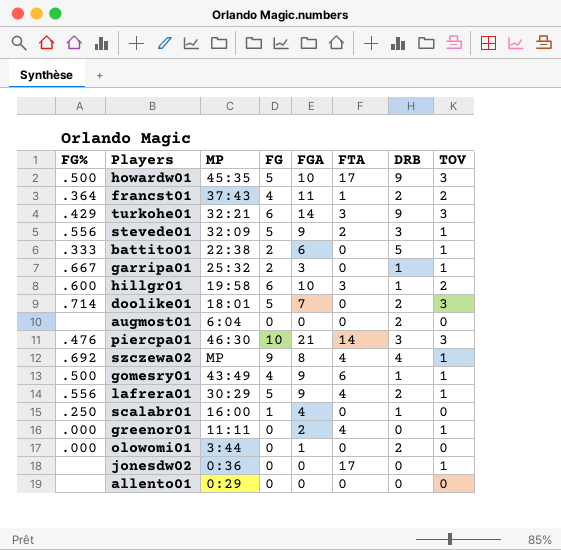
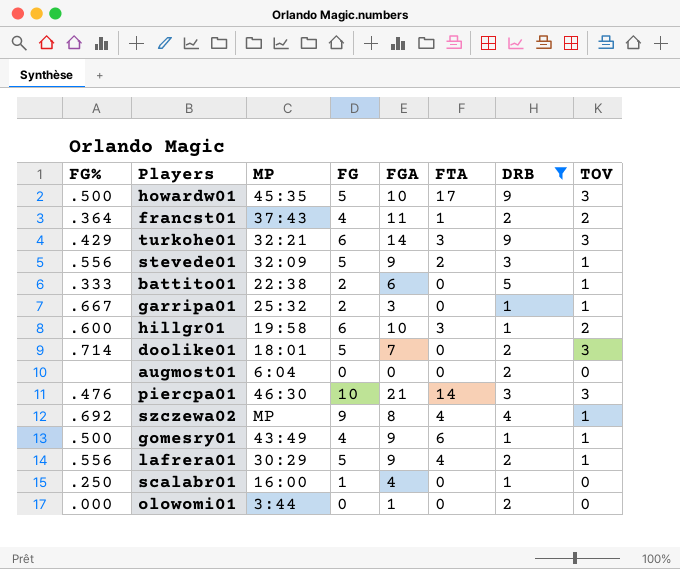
filter: none -> DRB != 0

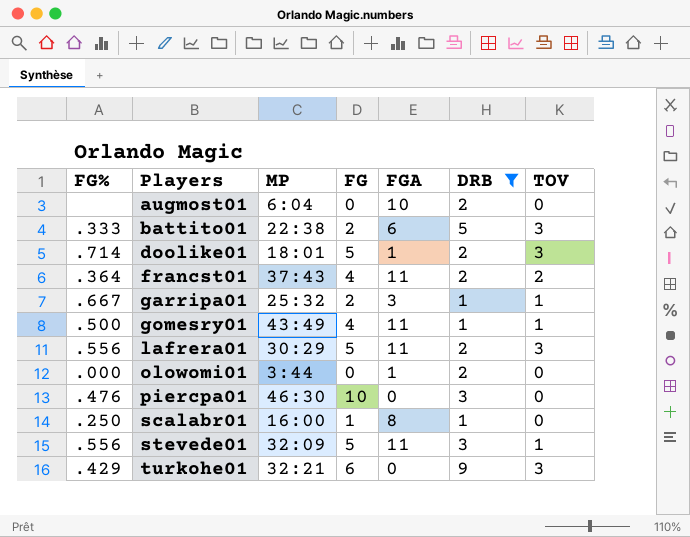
row order: none -> Players ascending
column FTA | position: 6 -> none
row howardw01: .500 | 45:35 | 5 | 10 | 17 | 9 | 3 -> none
row hillgr01: .600 | 19:58 | 6 | 10 | 3 | 1 | 2 -> none
row szczewa02: .692 | MP | 9 | 8 | 4 | 4 | 1 -> none
augmost01 | FGA: 0 -> 10
battito01 | TOV: 1 -> 3
doolike01 | FGA: 7 -> 1
gomesry01 | FGA: 9 -> 11
lafrera01 | FGA: 9 -> 11
lafrera01 | TOV: 1 -> 3
piercpa01 | FGA: 21 -> 0
piercpa01 | TOV: 3 -> 0
scalabr01 | FGA: 4 -> 8
stevede01 | FGA: 9 -> 11
turkohe01 | FGA: 14 -> 0

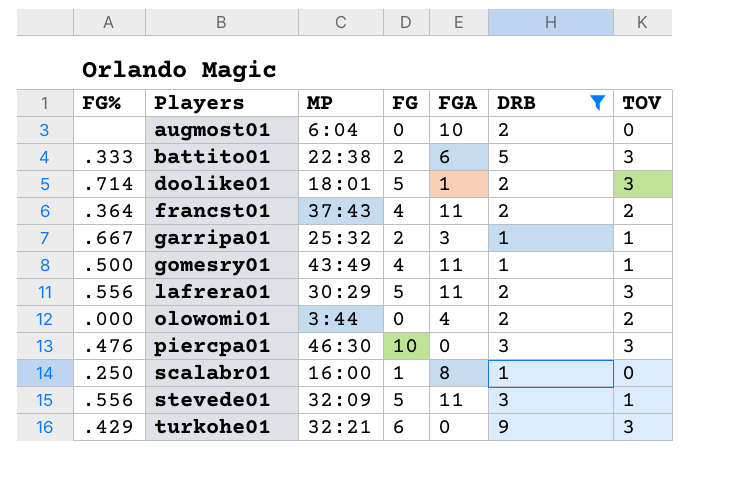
olowomi01 | FGA: 1 -> 4
olowomi01 | TOV: 0 -> 2
piercpa01 | TOV: 0 -> 3

